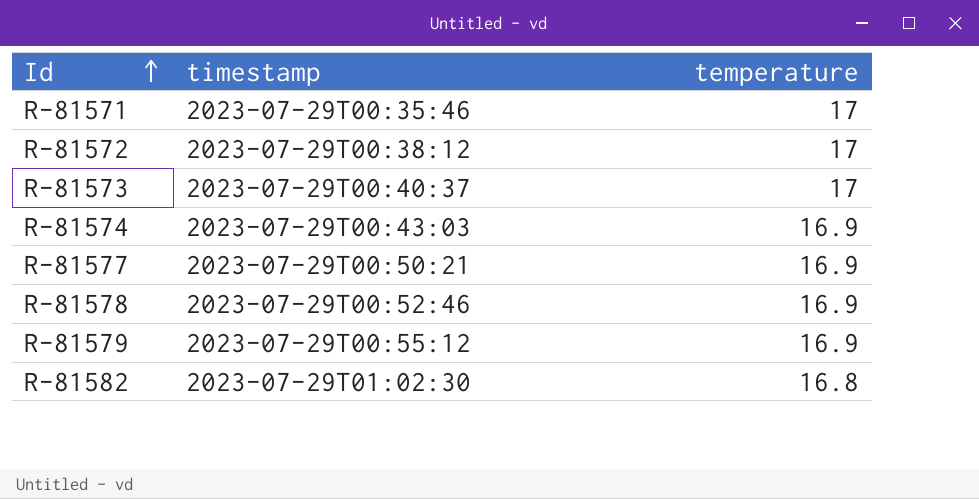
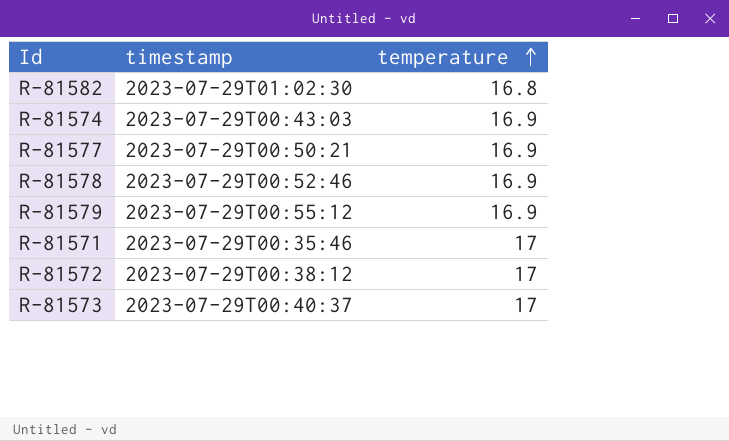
row order: Id ascending -> temperature ascending

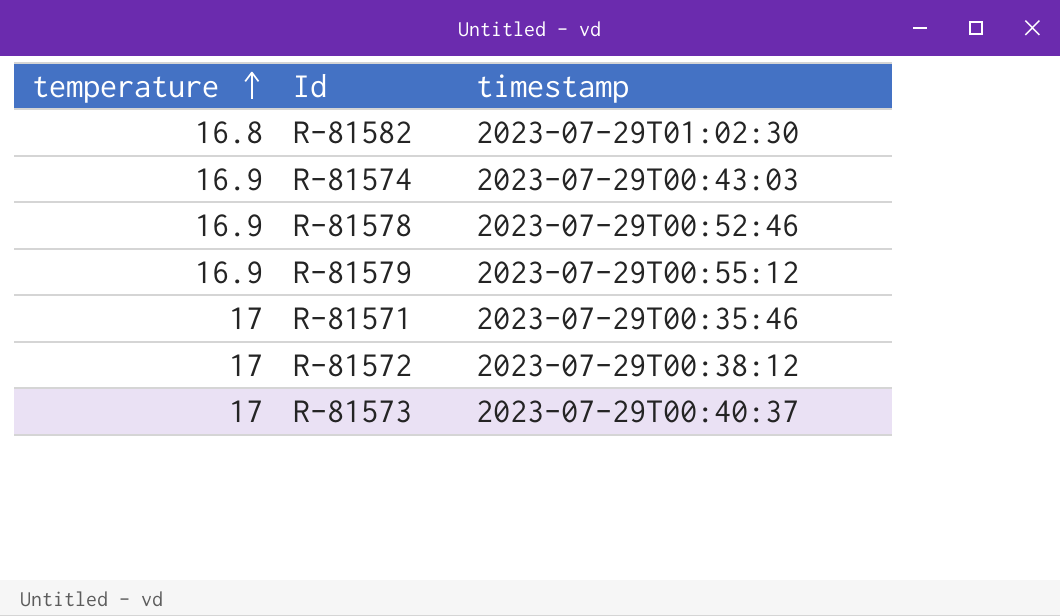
column temperature | position: 3 -> 1
row R-81577: 2023-07-29T00:50:21 | 16.9 -> none

